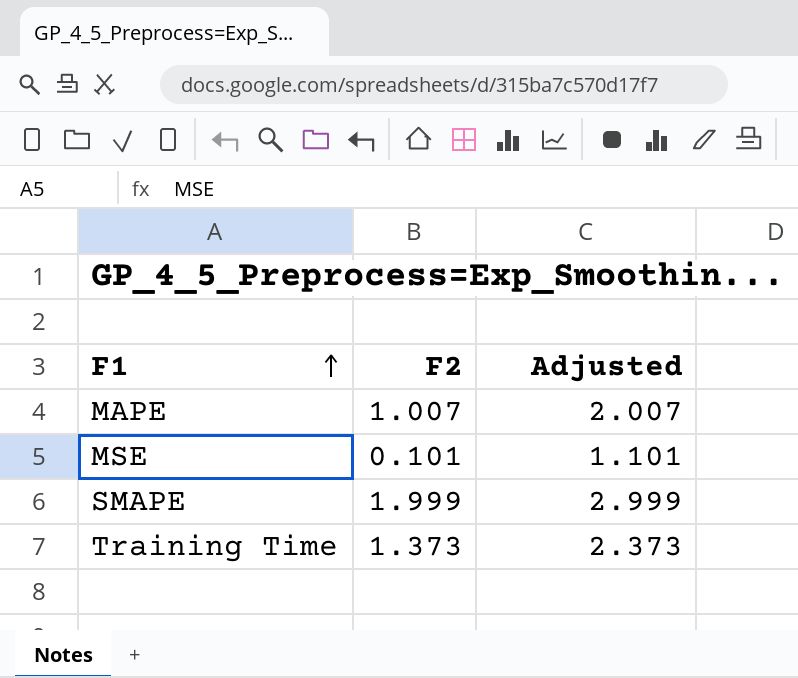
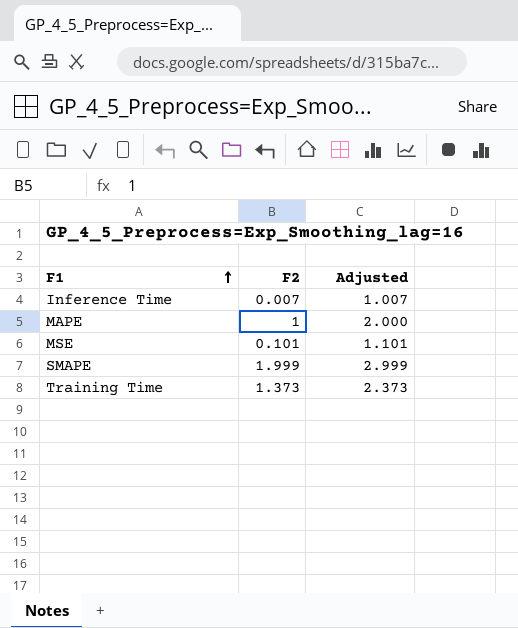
row Inference Time: none -> 0.007 | 1.007
MAPE | F2: 1.007 -> 1
MAPE | Adjusted: 2.007 -> 2.000

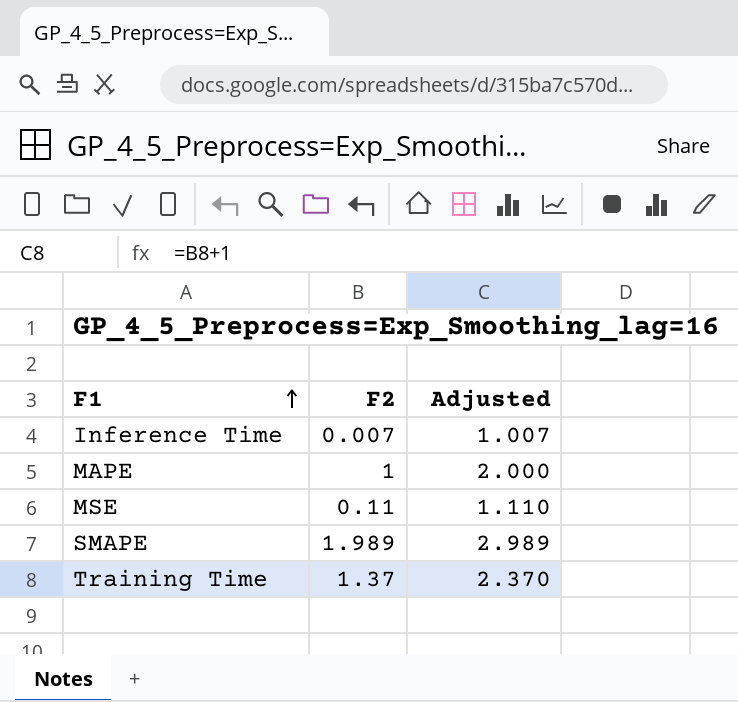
MSE | F2: 0.101 -> 0.11
MSE | Adjusted: 1.101 -> 1.110
SMAPE | F2: 1.999 -> 1.989
SMAPE | Adjusted: 2.999 -> 2.989
Training Time | F2: 1.373 -> 1.37
Training Time | Adjusted: 2.373 -> 2.370

